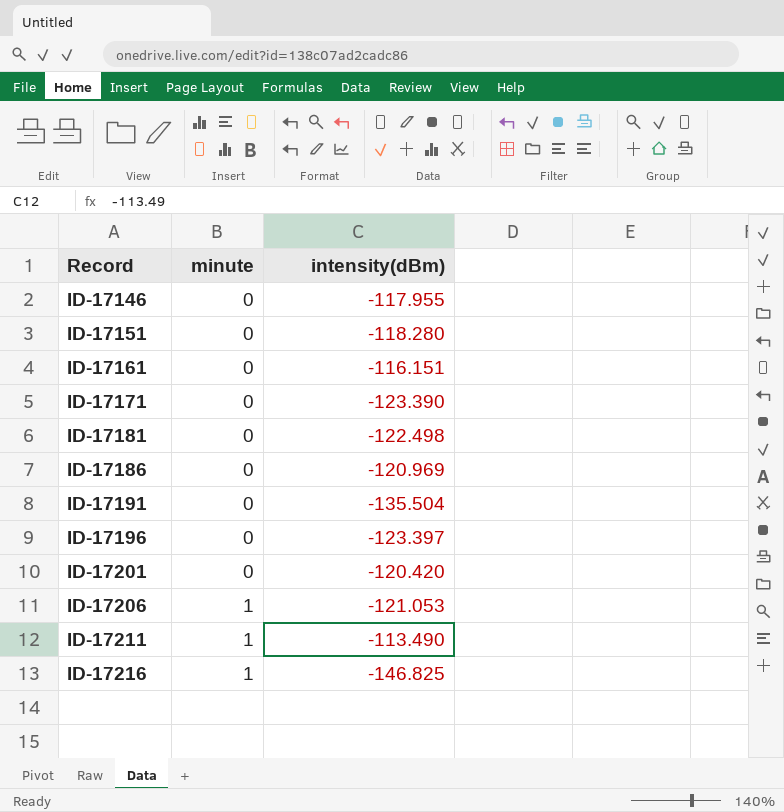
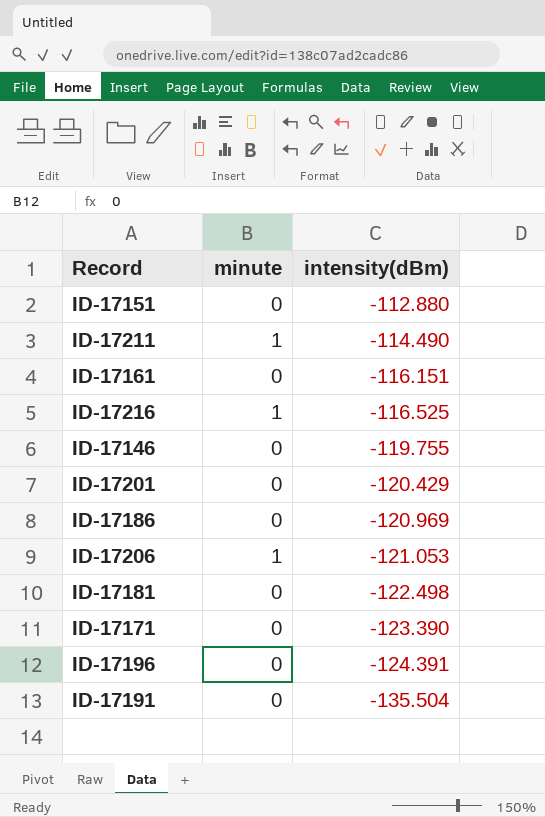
row order: Record ascending -> intensity(dBm) descending
ID-17151 | intensity(dBm): -118.280 -> -112.880
ID-17211 | intensity(dBm): -113.490 -> -114.490
ID-17216 | intensity(dBm): -146.825 -> -116.525
ID-17146 | intensity(dBm): -117.955 -> -119.755
ID-17201 | intensity(dBm): -120.420 -> -120.429
ID-17196 | intensity(dBm): -123.397 -> -124.391

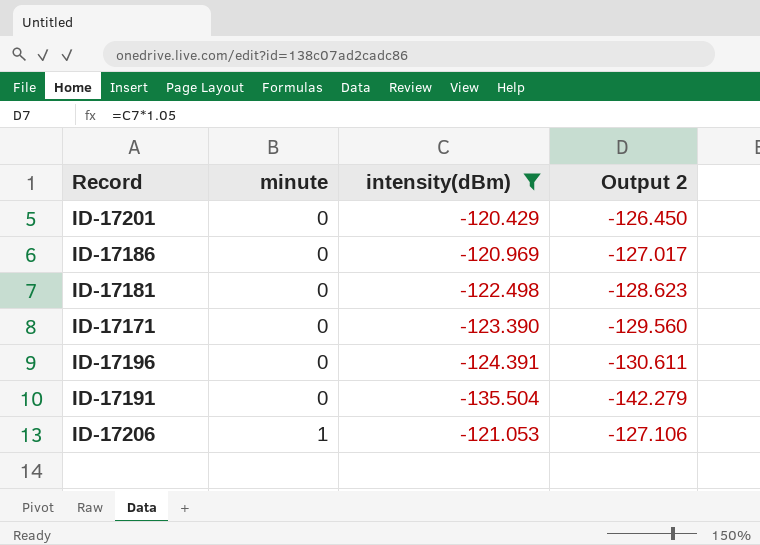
filter: none -> intensity(dBm) <= -120.429
row order: intensity(dBm) descending -> minute ascending
column Output 2 | formula: none -> [intensity(dBm)] * 1.05

